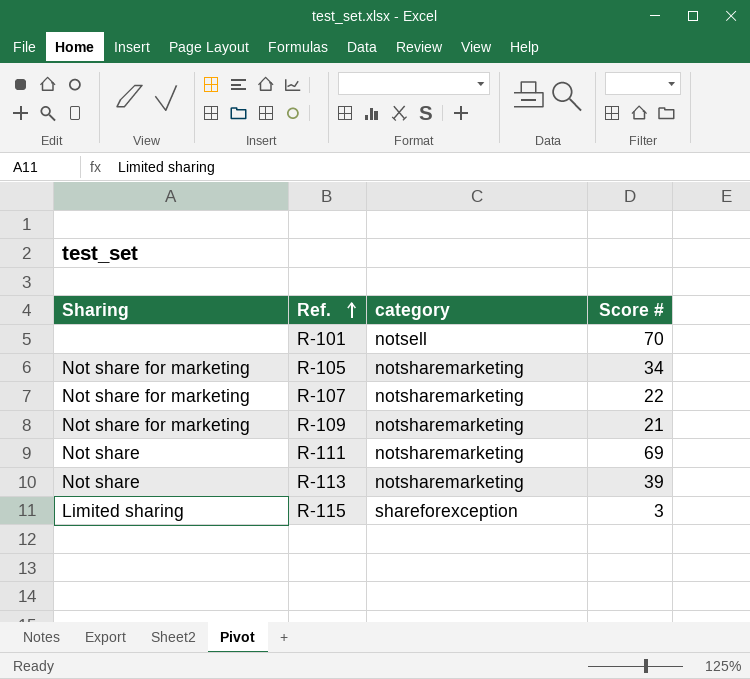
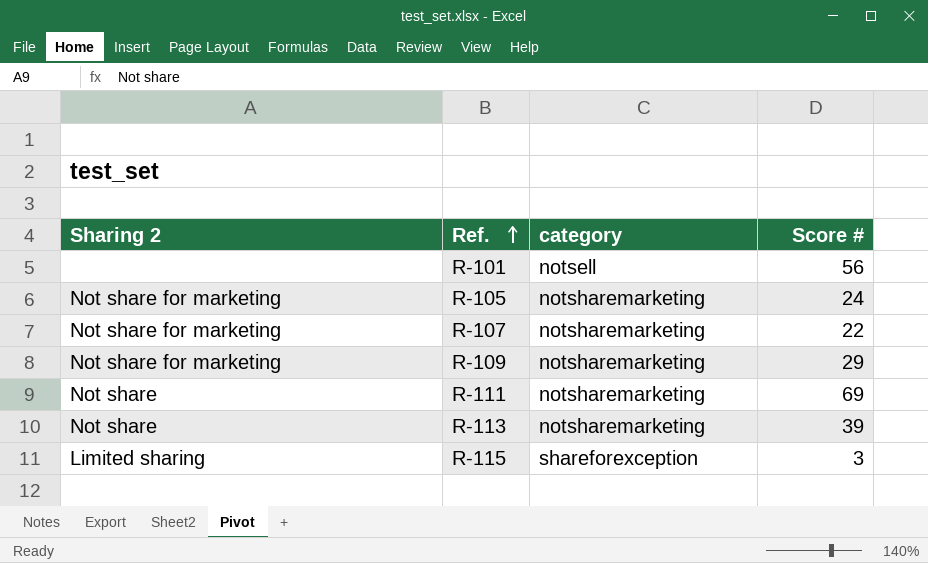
column name: Sharing -> Sharing 2
R-101 | Score #: 70 -> 56
R-105 | Score #: 34 -> 24
R-109 | Score #: 21 -> 29

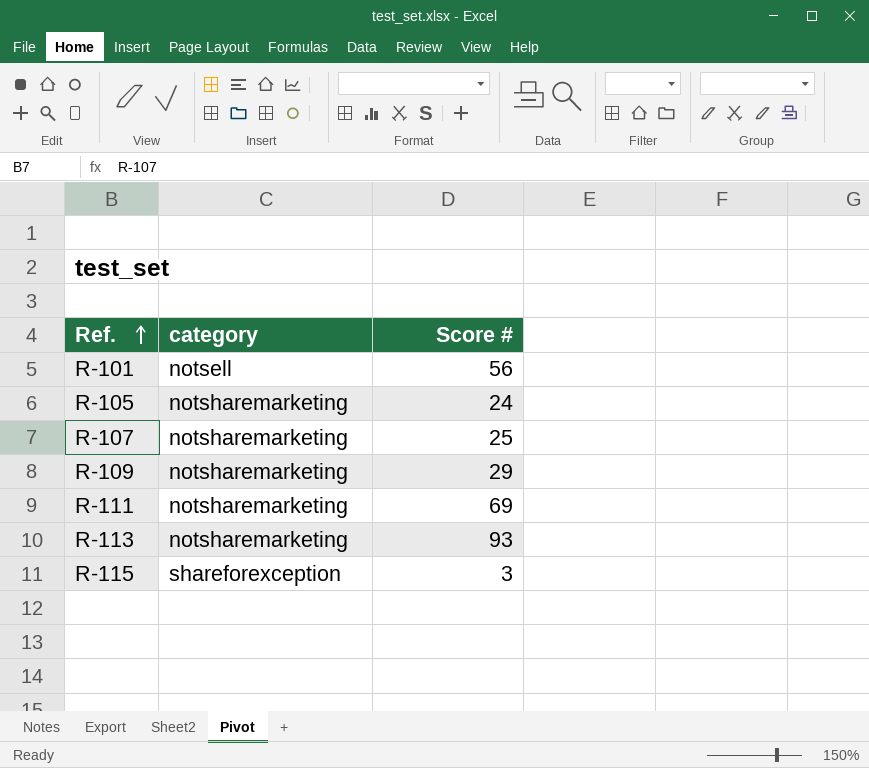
column Sharing 2 | position: 1 -> none
R-107 | Score #: 22 -> 25
R-113 | Score #: 39 -> 93

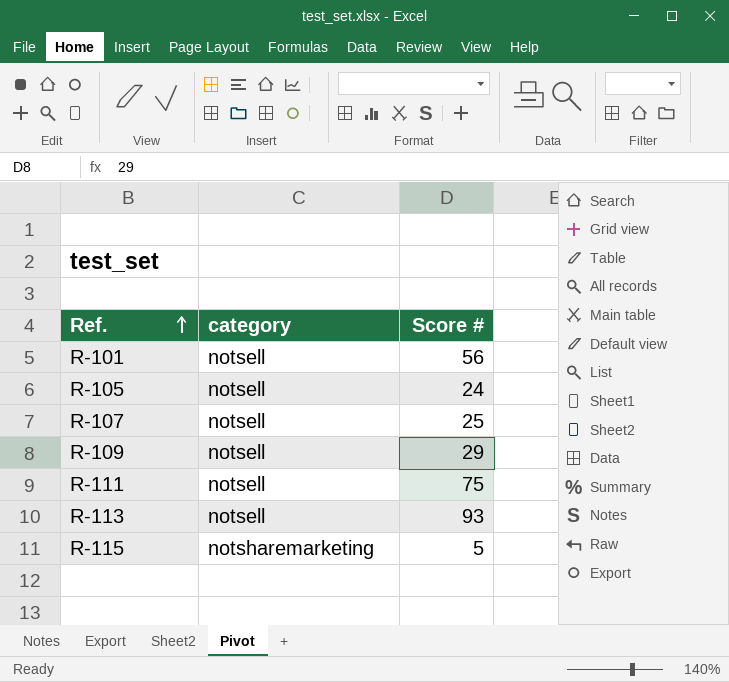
R-105 | category: notsharemarketing -> notsell
R-107 | category: notsharemarketing -> notsell
R-109 | category: notsharemarketing -> notsell
R-111 | category: notsharemarketing -> notsell
R-111 | Score #: 69 -> 75
R-113 | category: notsharemarketing -> notsell
R-115 | category: shareforexception -> notsharemarketing
R-115 | Score #: 3 -> 5

